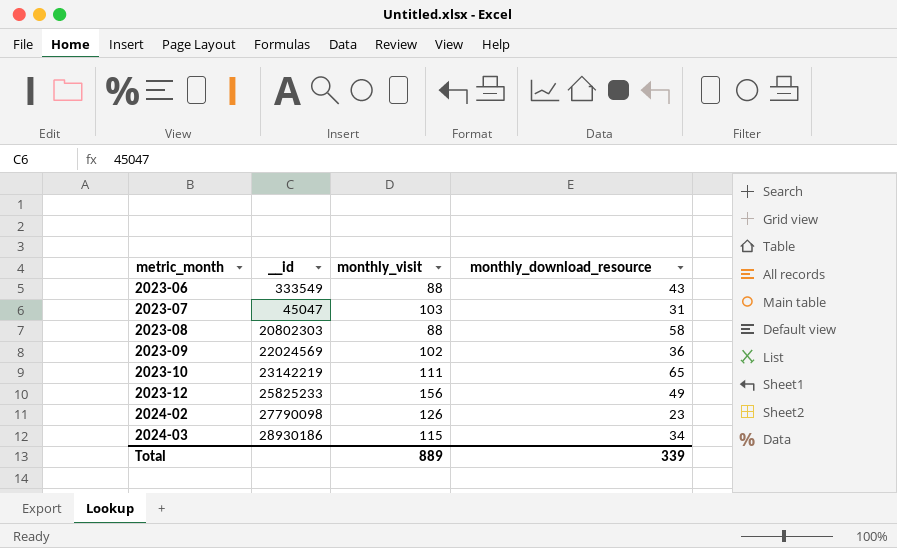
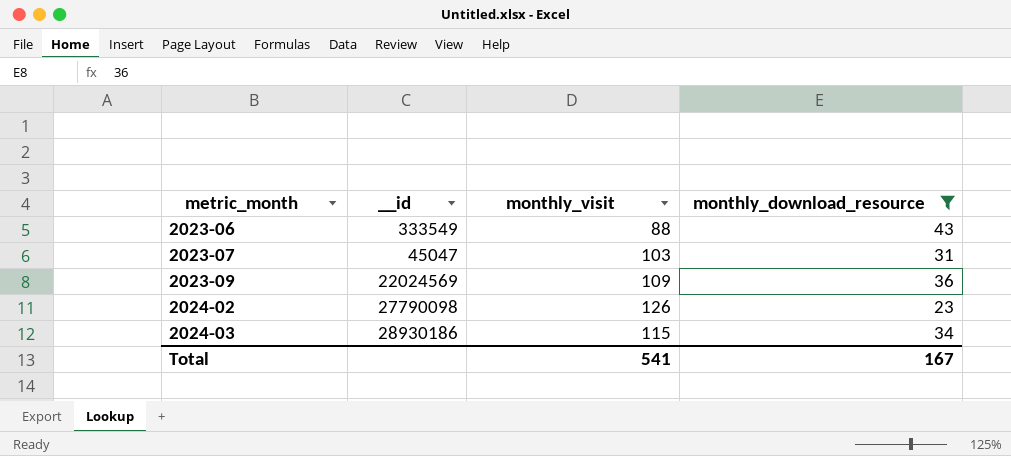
filter: none -> monthly_download_resource <= 43
2023-09 | monthly_visit: 102 -> 109
Total | monthly_visit: 889 -> 541
Total | monthly_download_resource: 339 -> 167

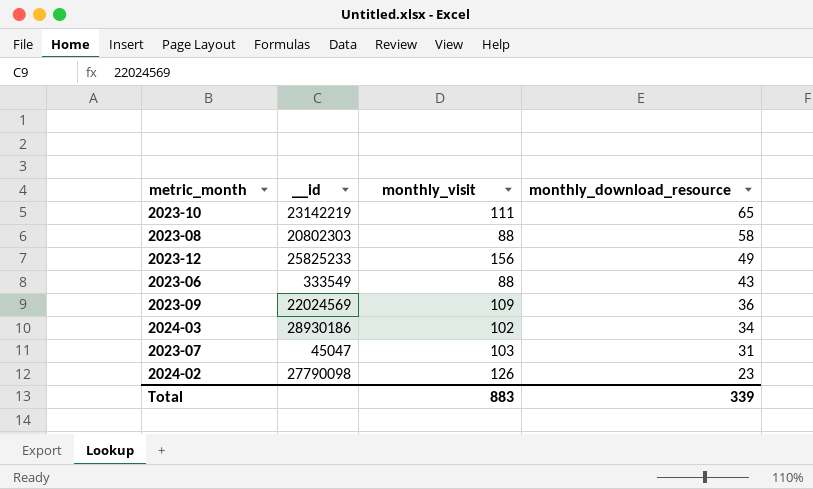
filter: monthly_download_resource <= 43 -> none
row order: metric_month ascending -> monthly_download_resource descending
2024-03 | monthly_visit: 115 -> 102
Total | monthly_visit: 541 -> 883
Total | monthly_download_resource: 167 -> 339

